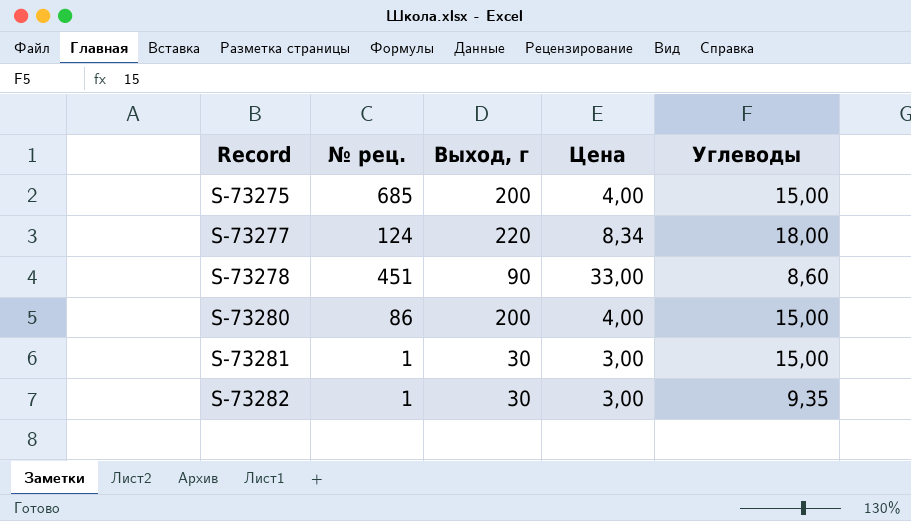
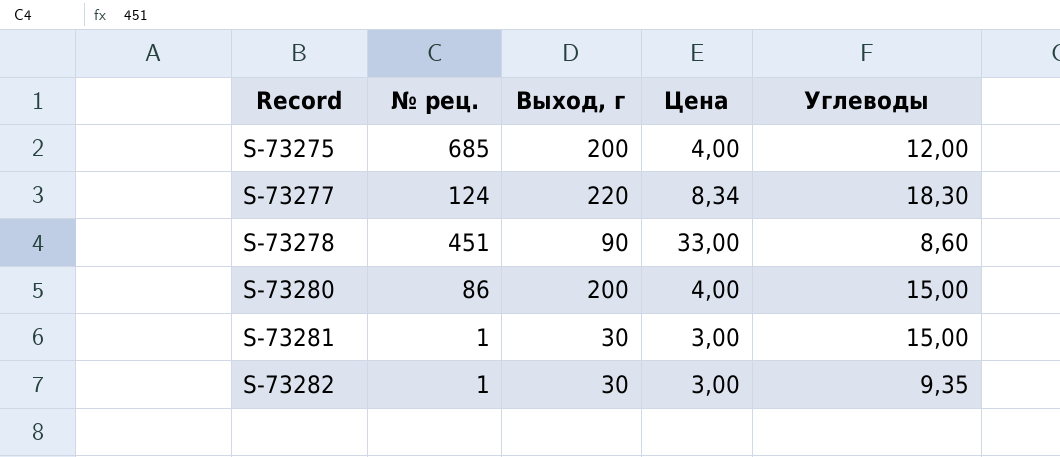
S-73275 | Углеводы: 15,00 -> 12,00
S-73277 | Углеводы: 18,00 -> 18,30

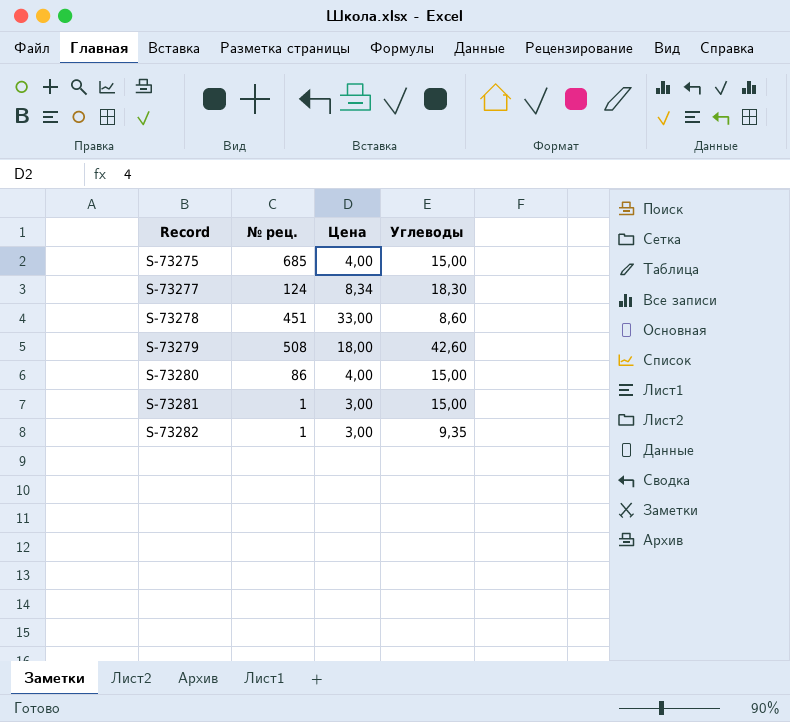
column Выход, г | position: 3 -> none
S-73275 | Углеводы: 12,00 -> 15,00
row S-73279: none -> 508 | 18,00 | 42,60

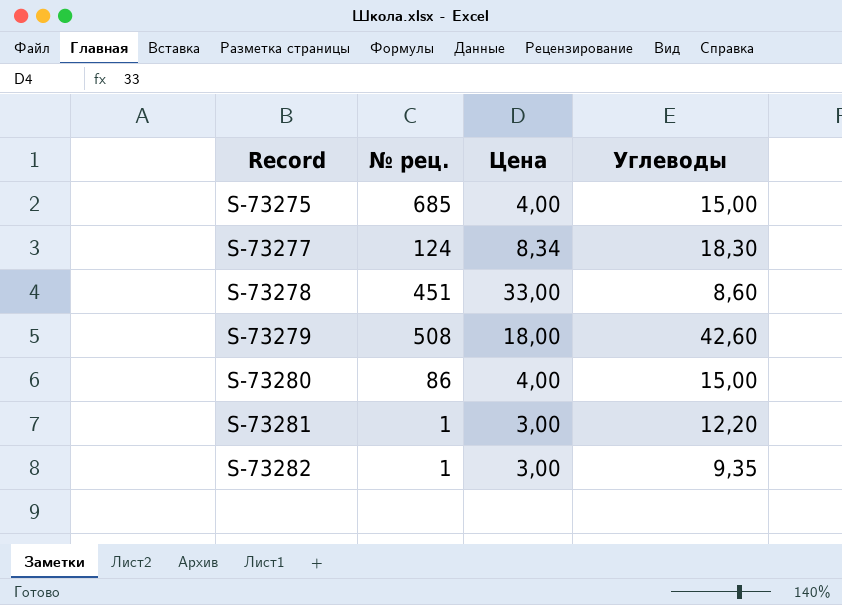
S-73281 | Углеводы: 15,00 -> 12,20

